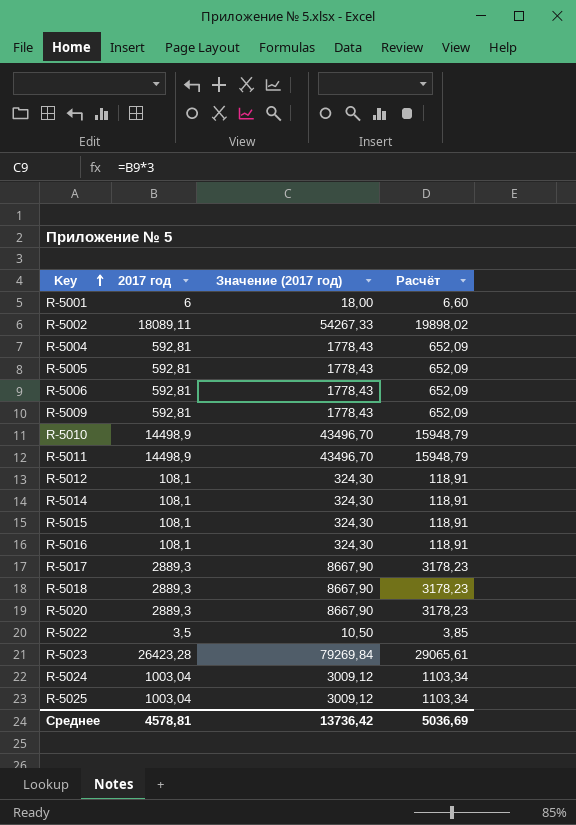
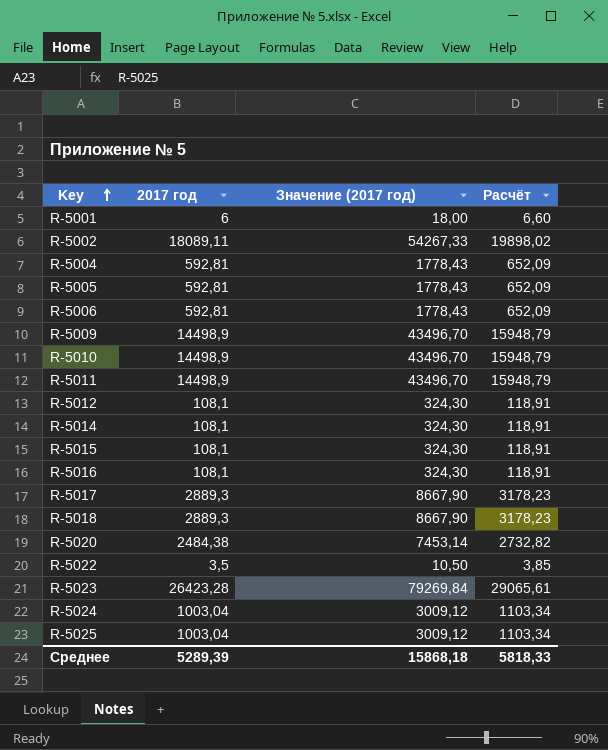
R-5009 | 2017 год: 592,81 -> 14498,9
R-5009 | Значение (2017 год): 1778,43 -> 43496,70
R-5009 | Расчёт: 652,09 -> 15948,79
R-5020 | 2017 год: 2889,3 -> 2484,38
R-5020 | Значение (2017 год): 8667,90 -> 7453,14
R-5020 | Расчёт: 3178,23 -> 2732,82
Среднее | 2017 год: 4578,81 -> 5289,39
Среднее | Значение (2017 год): 13736,42 -> 15868,18
Среднее | Расчёт: 5036,69 -> 5818,33

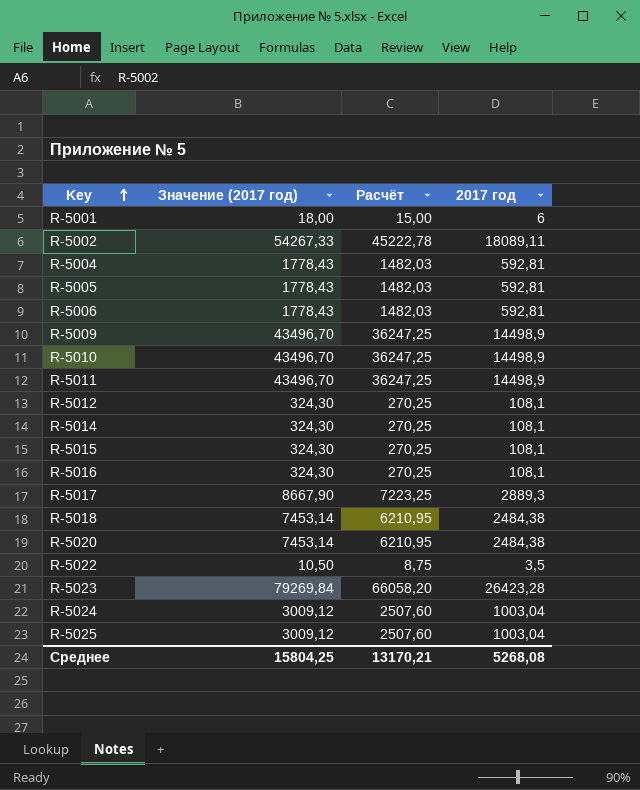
column Расчёт | formula: [2017 год] * 1,1 -> [2017 год] * 2,5
column 2017 год | position: 2 -> 4
R-5018 | Значение (2017 год): 8667,90 -> 7453,14
R-5018 | 2017 год: 2889,3 -> 2484,38
Среднее | Значение (2017 год): 15868,18 -> 15804,25
Среднее | Расчёт: 5818,33 -> 13170,21
Среднее | 2017 год: 5289,39 -> 5268,08

